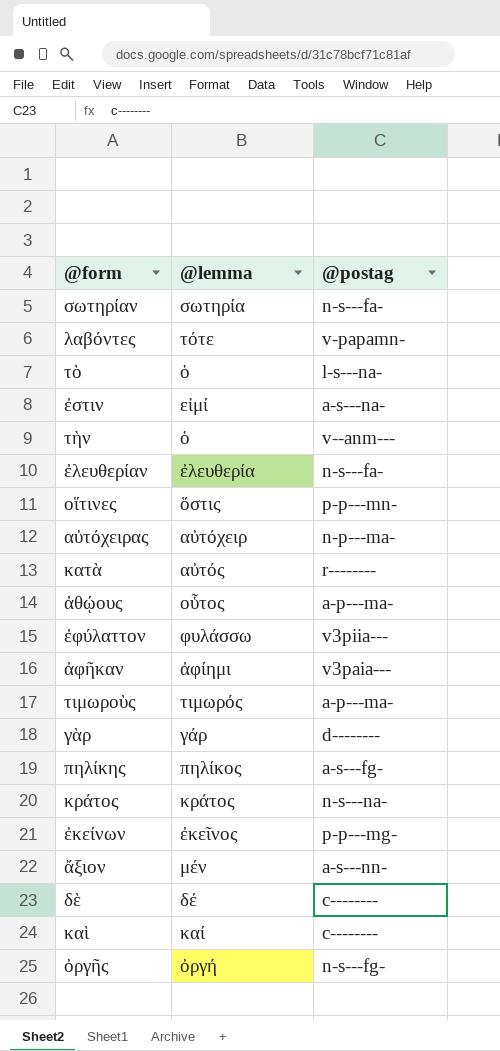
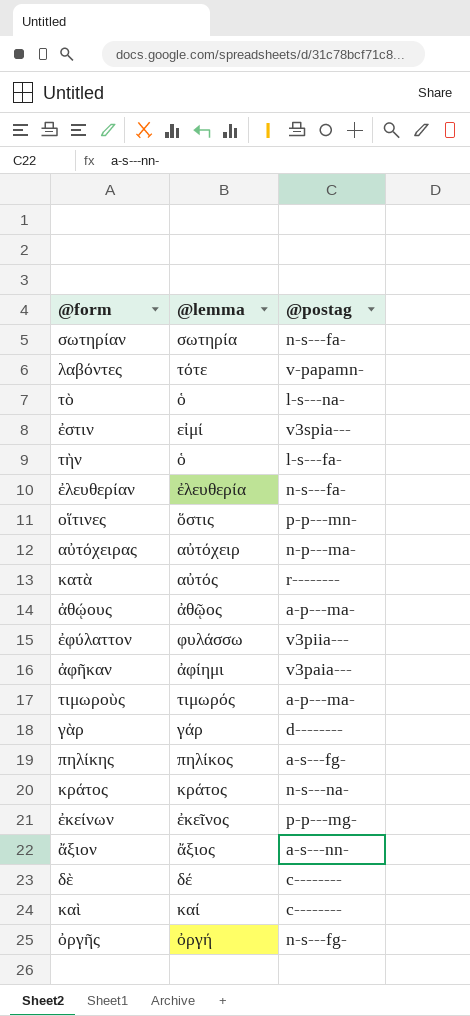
ἐστιν | @postag: a-s---na- -> v3spia---
τὴν | @postag: v--anm--- -> l-s---fa-
ἀθῴους | @lemma: οὗτος -> ἀθῷος
ἄξιον | @lemma: μέν -> ἄξιος

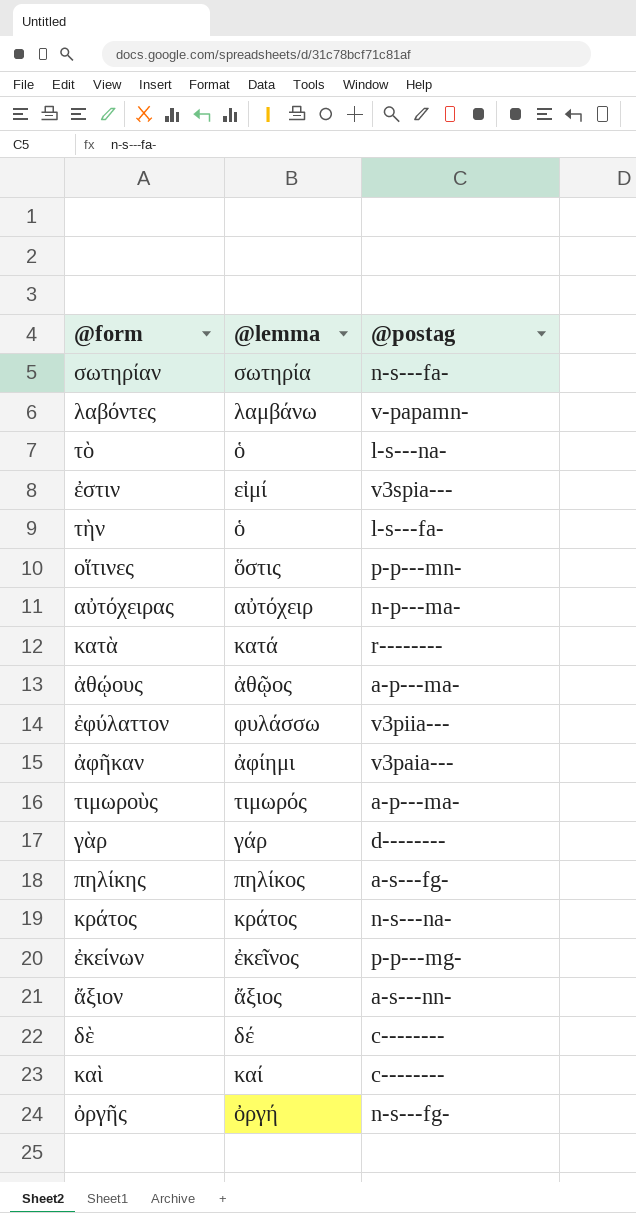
row ἐλευθερίαν: ἐλευθερία | n-s---fa- -> none
λαβόντες | @lemma: τότε -> λαμβάνω
κατὰ | @lemma: αὐτός -> κατά

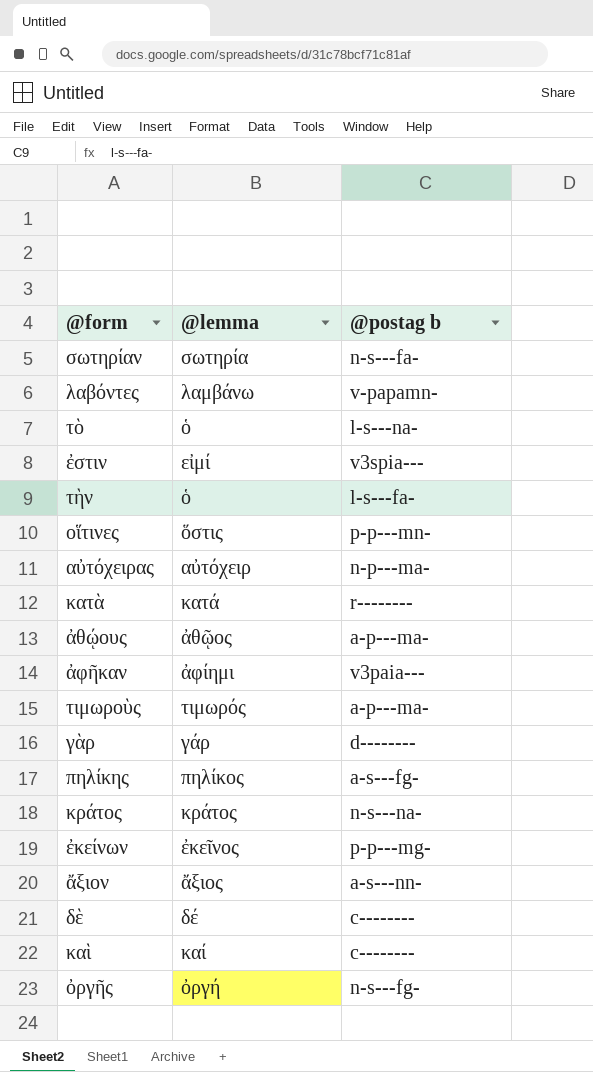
column name: @postag -> @postag b
row ἐφύλαττον: φυλάσσω | v3piia--- -> none

